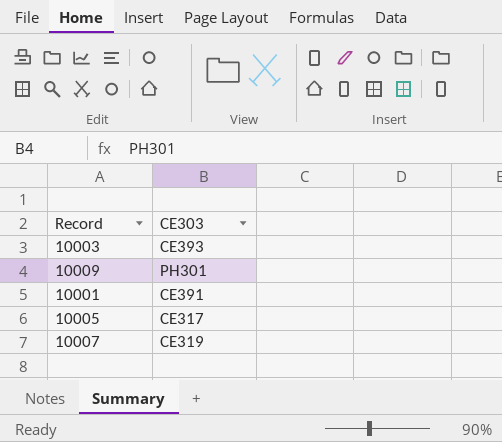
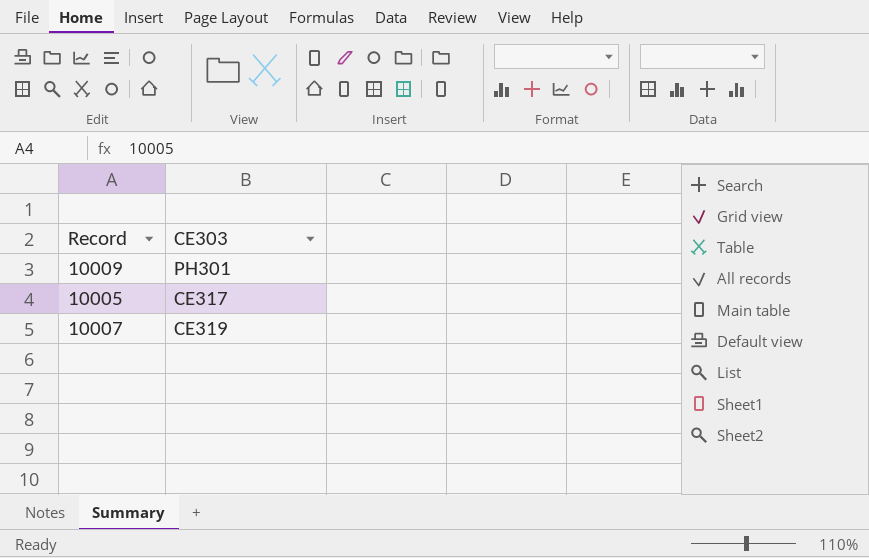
row 10003: CE393 -> none
row 10001: CE391 -> none

